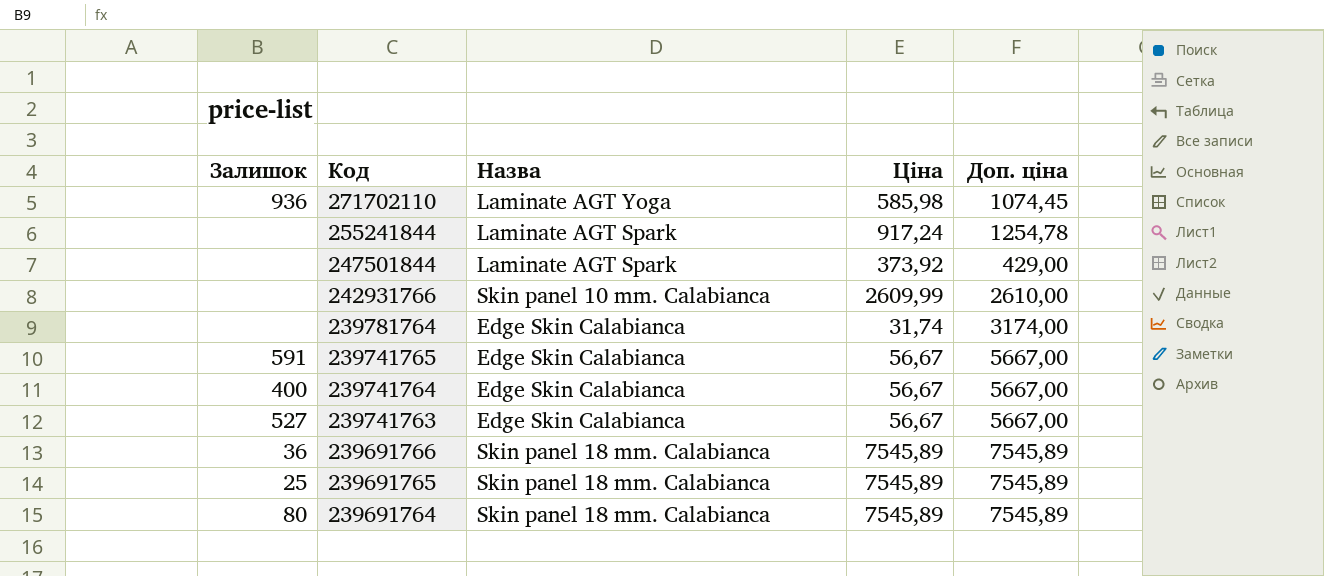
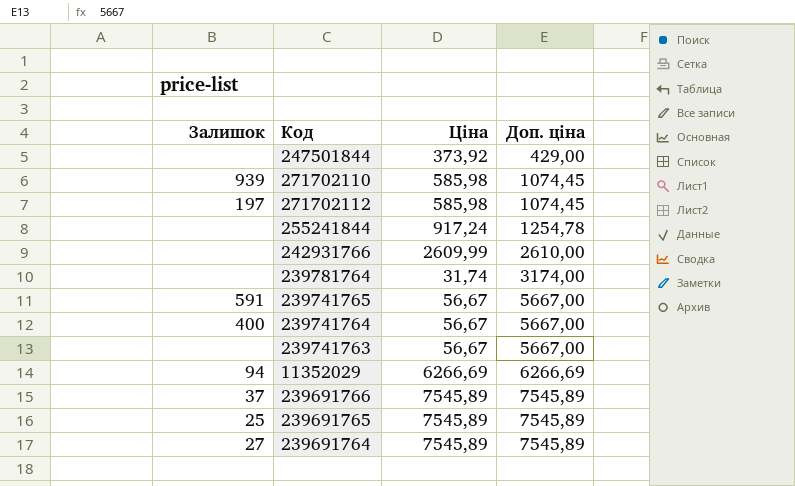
row order: Код descending -> Доп. ціна ascending
column Назва | position: 3 -> none
271702110 | Залишок: 936 -> 939
row 271702112: none -> 197 | 585,98 | 1074,45
239741763 | Залишок: 527 -> none
row 11352029: none -> 94 | 6266,69 | 6266,69
239691766 | Залишок: 36 -> 37
239691764 | Залишок: 80 -> 27

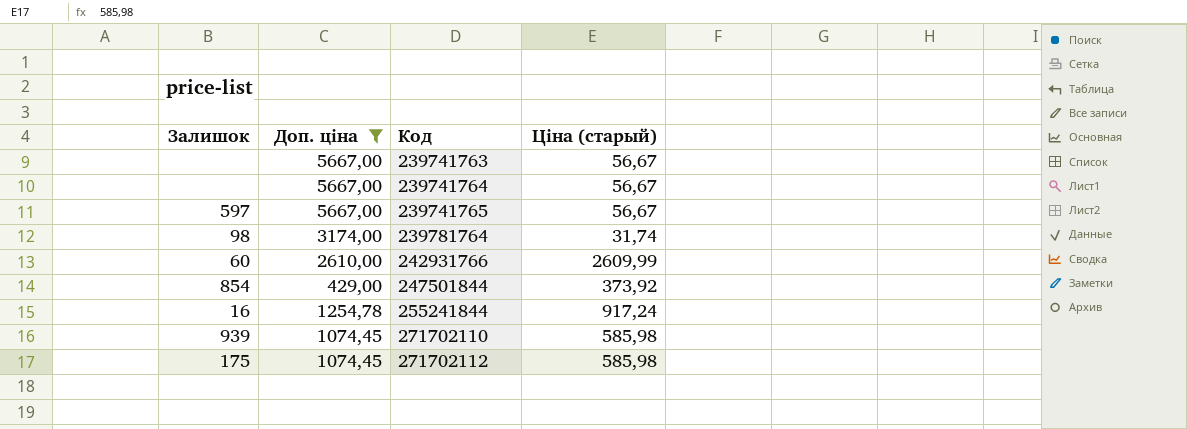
filter: none -> Доп. ціна <= 5667,00
row order: Доп. ціна ascending -> Код ascending
column Доп. ціна | position: 4 -> 2
column name: Ціна -> Ціна (старый)
239741764 | Залишок: 400 -> none
239741765 | Залишок: 591 -> 597
239781764 | Залишок: none -> 98
242931766 | Залишок: none -> 60
247501844 | Залишок: none -> 854
255241844 | Залишок: none -> 16
271702112 | Залишок: 197 -> 175

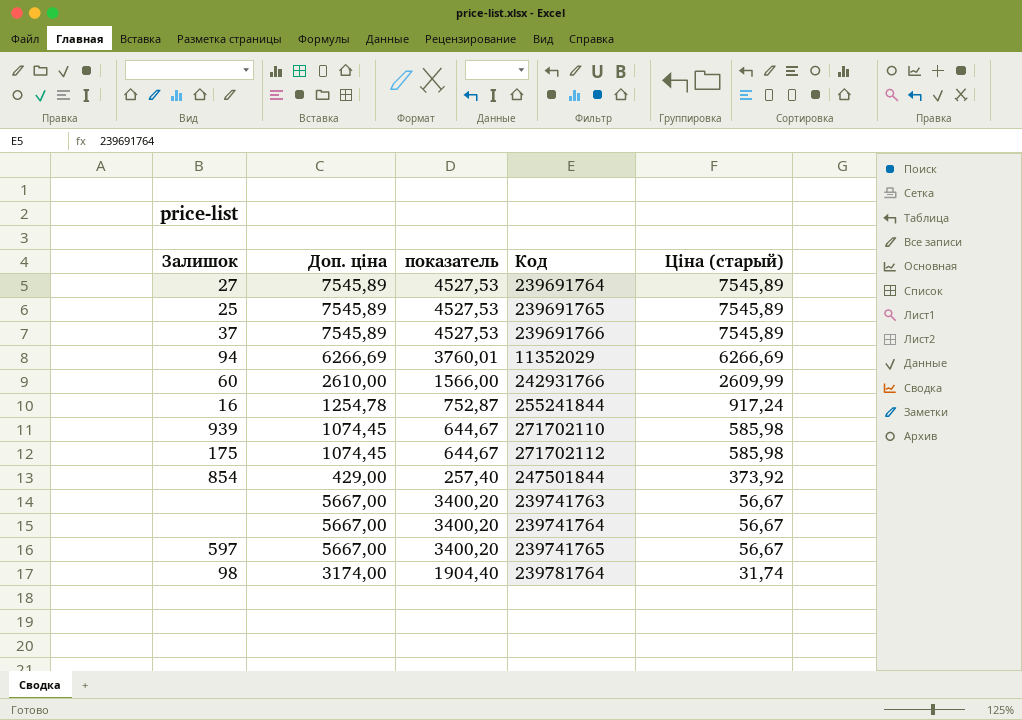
filter: Доп. ціна <= 5667,00 -> none
row order: Код ascending -> Ціна (старый) descending
column показатель | formula: none -> [Доп. ціна] * 0,6

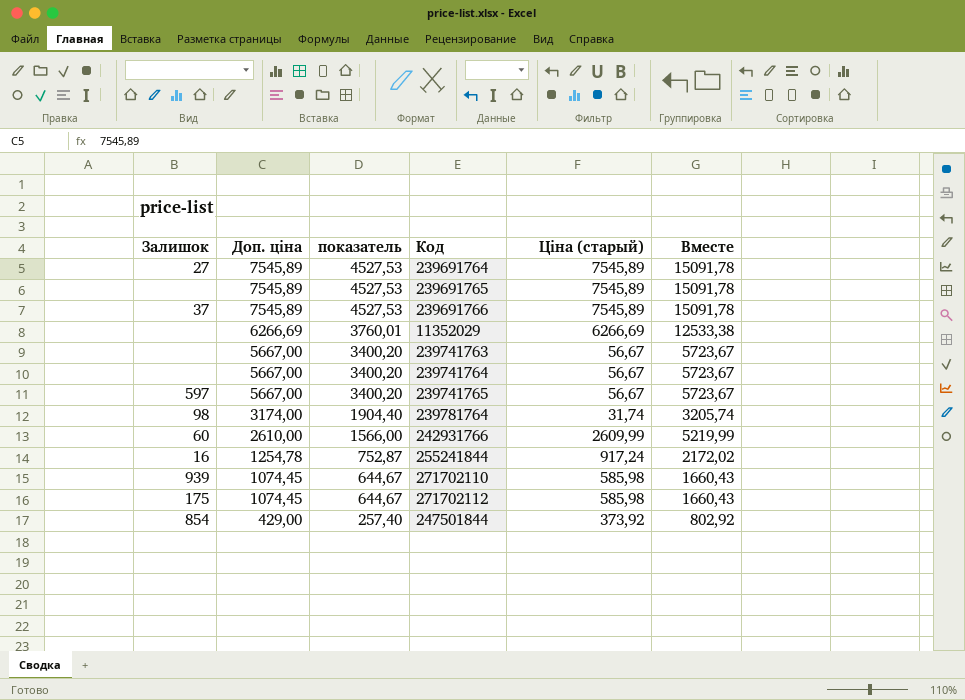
row order: Ціна (старый) descending -> Доп. ціна descending
column Вместе | formula: none -> [Доп. ціна] + [Ціна (старый)]
239691765 | Залишок: 25 -> none
11352029 | Залишок: 94 -> none

